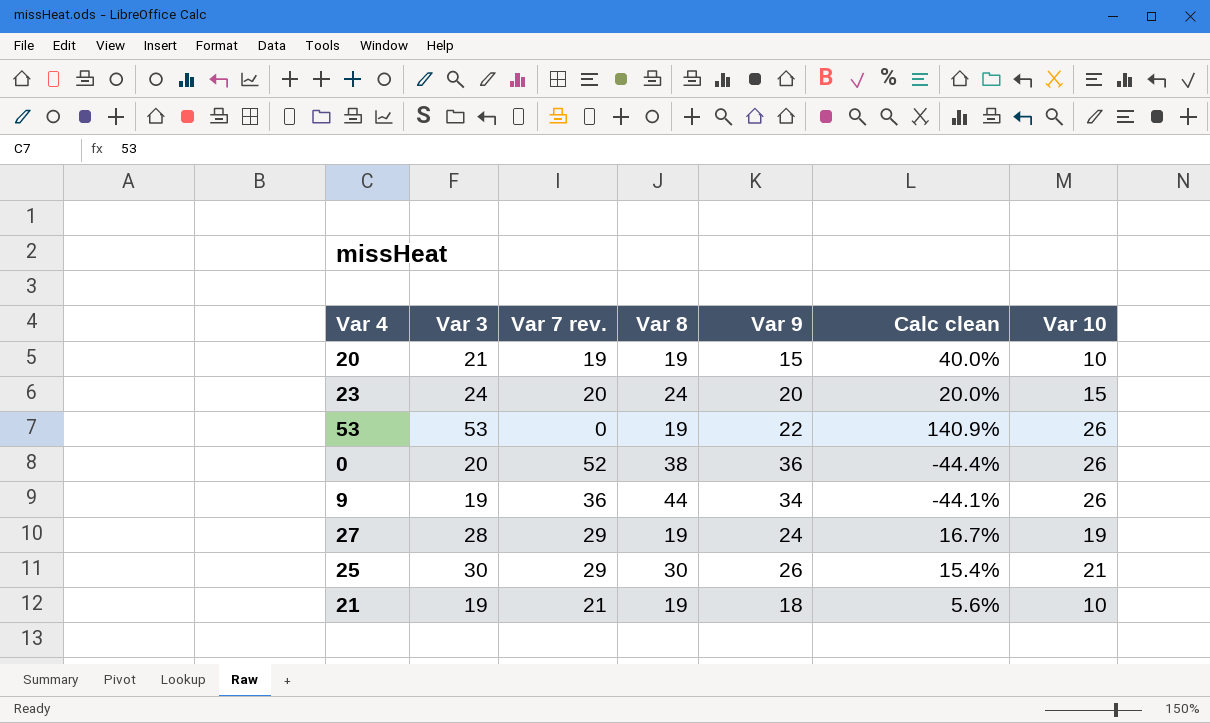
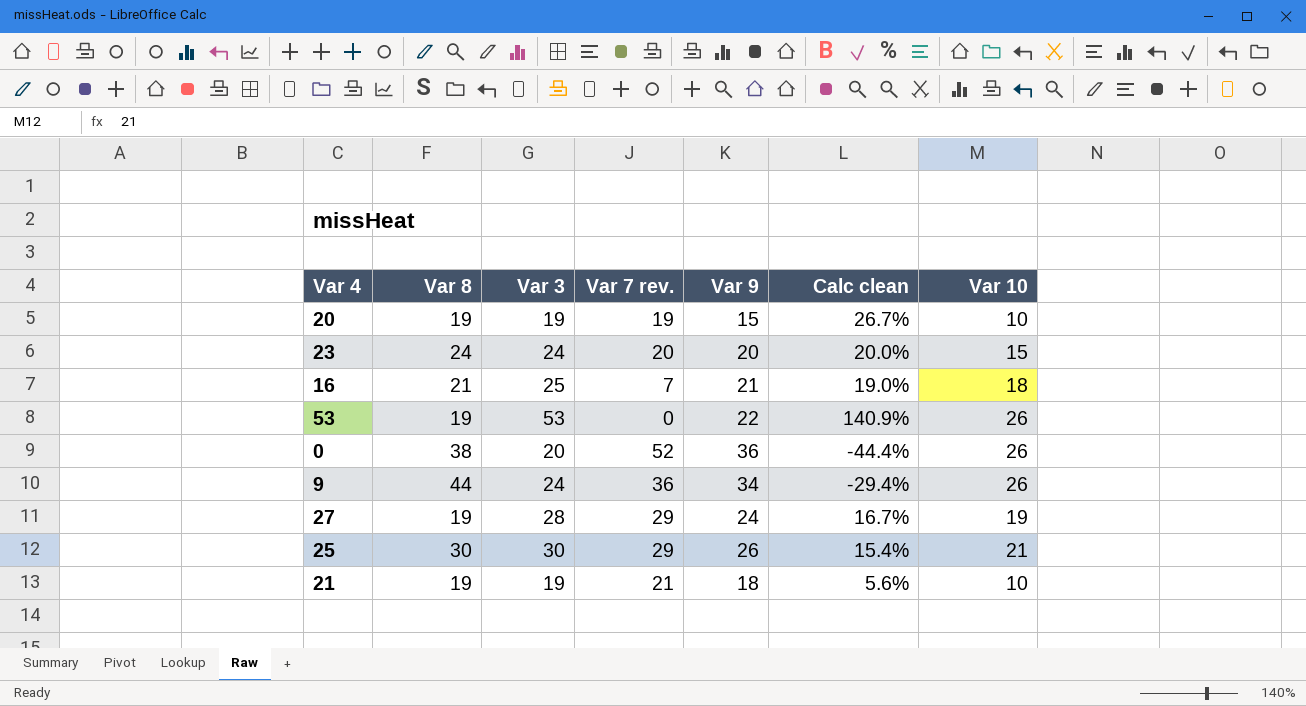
column Var 8 | position: 4 -> 2
20 | Var 3: 21 -> 19
20 | Calc clean: 40.0% -> 26.7%
row 16: none -> 21 | 25 | 7 | 21 | 19.0% | 18
9 | Var 3: 19 -> 24
9 | Calc clean: -44.1% -> -29.4%

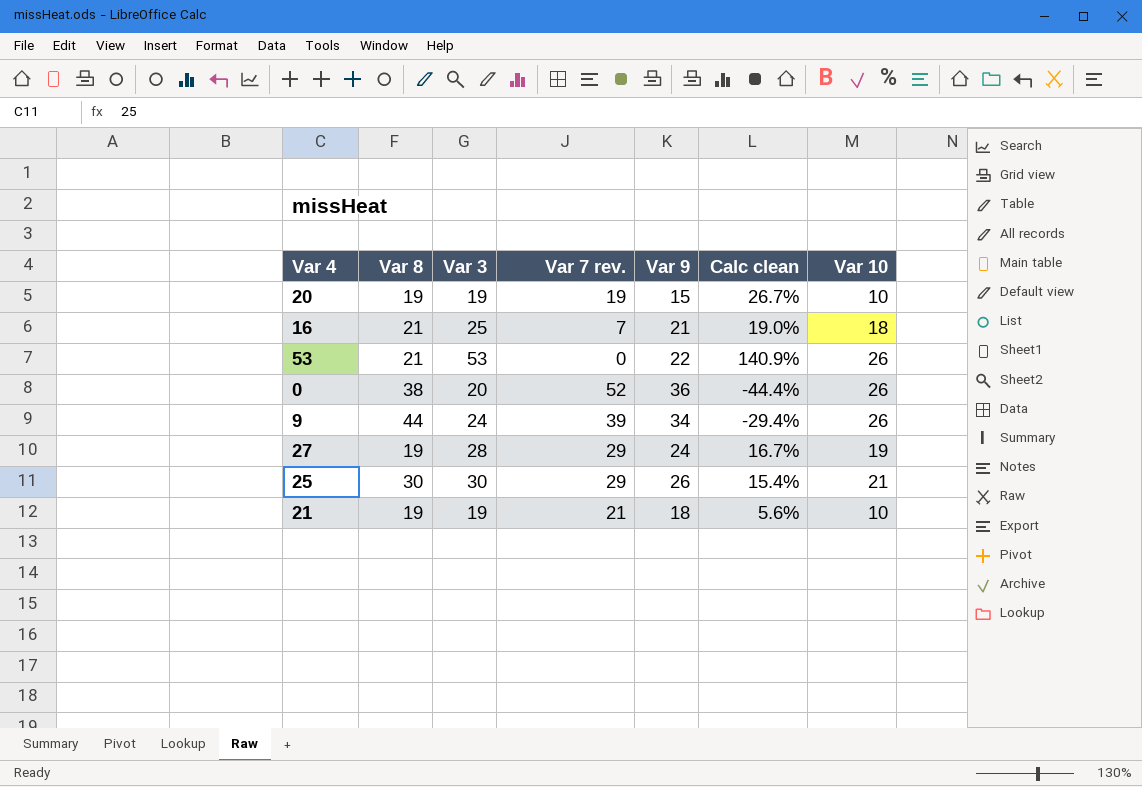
row 23: 24 | 24 | 20 | 20 | 20.0% | 15 -> none
53 | Var 8: 19 -> 21
9 | Var 7 rev.: 36 -> 39

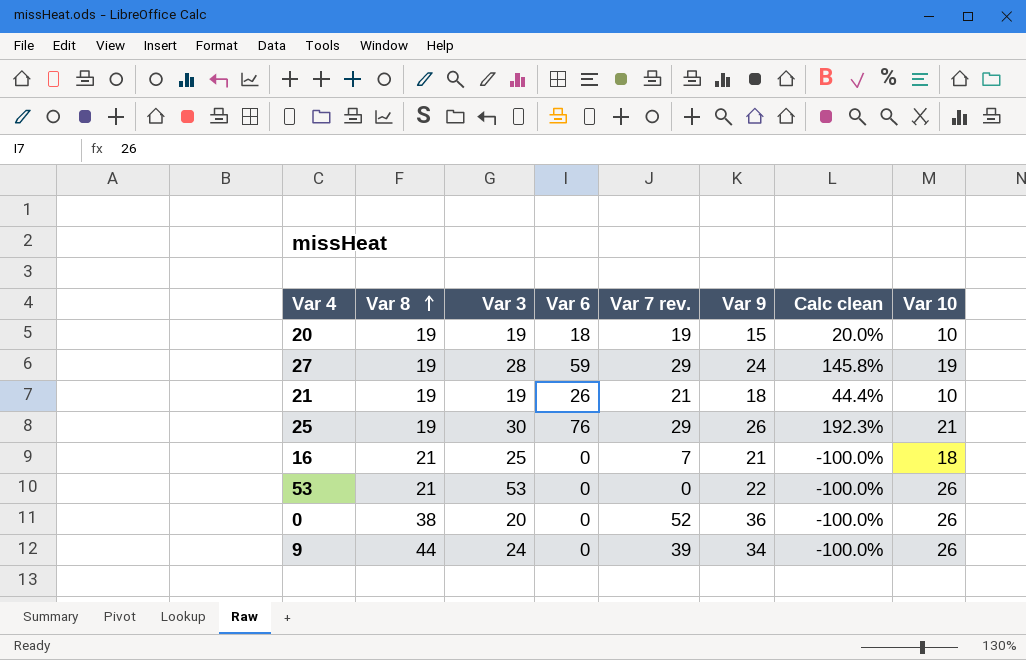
row order: none -> Var 8 ascending
column Var 6 | position: none -> 4
column Calc clean | formula: ([Var 3] - [Var 9]) / [Var 9] -> ([Var 6] - [Var 9]) / [Var 9]
25 | Var 8: 30 -> 19

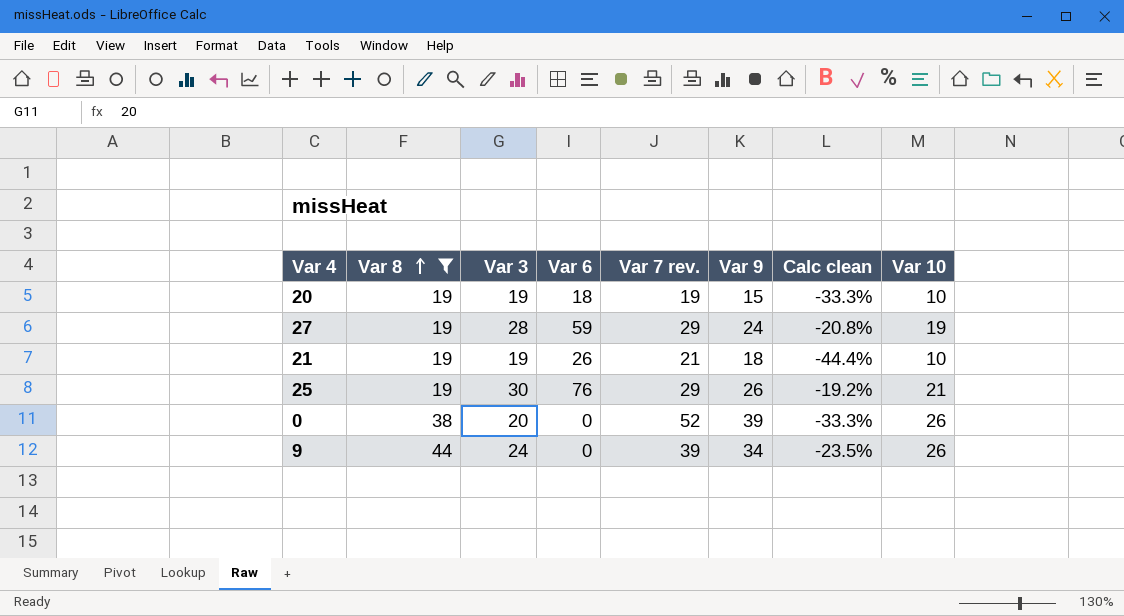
filter: none -> Var 8 != 21
column Calc clean | formula: ([Var 6] - [Var 9]) / [Var 9] -> ([Var 10] - [Var 9]) / [Var 9]
0 | Var 9: 36 -> 39

